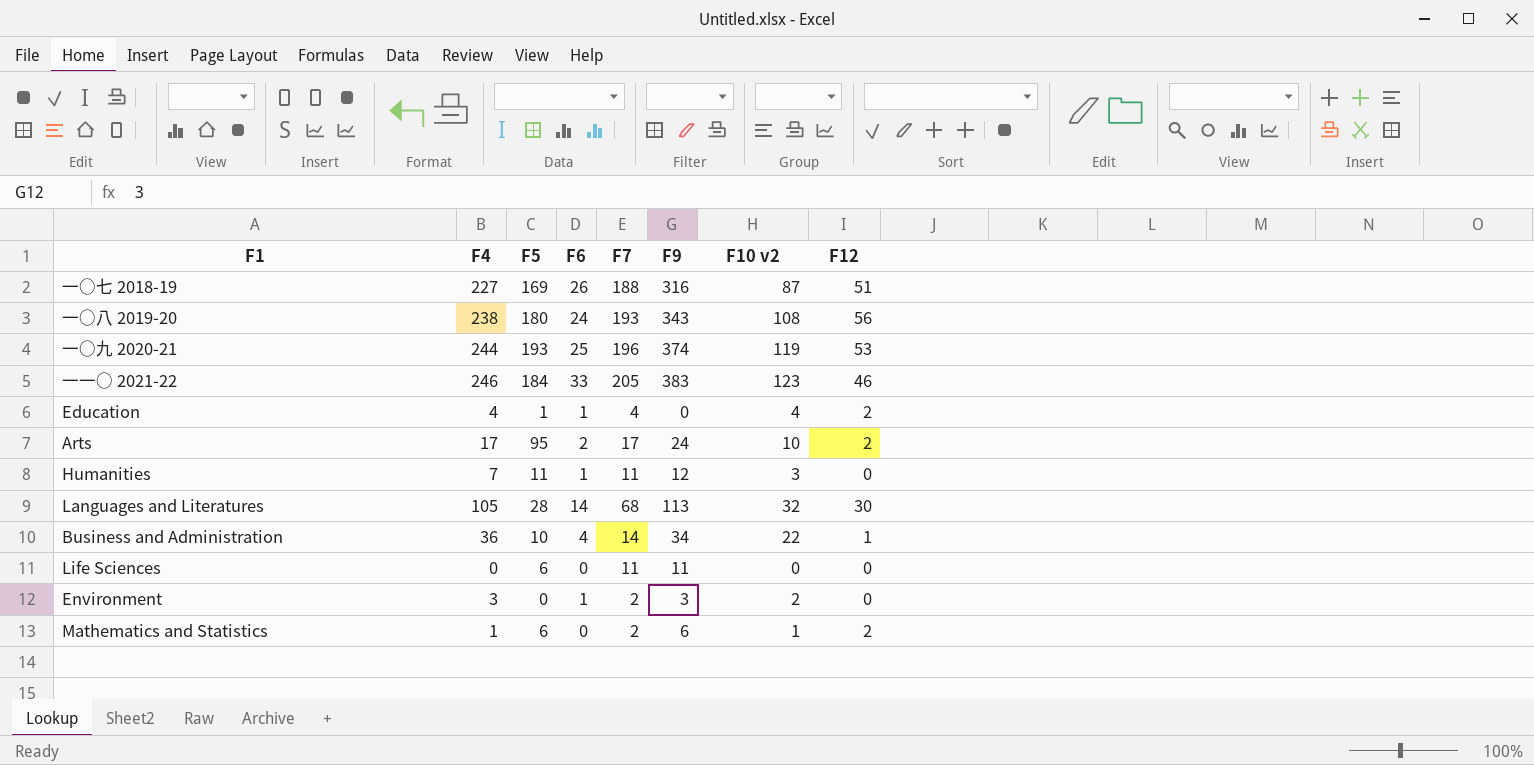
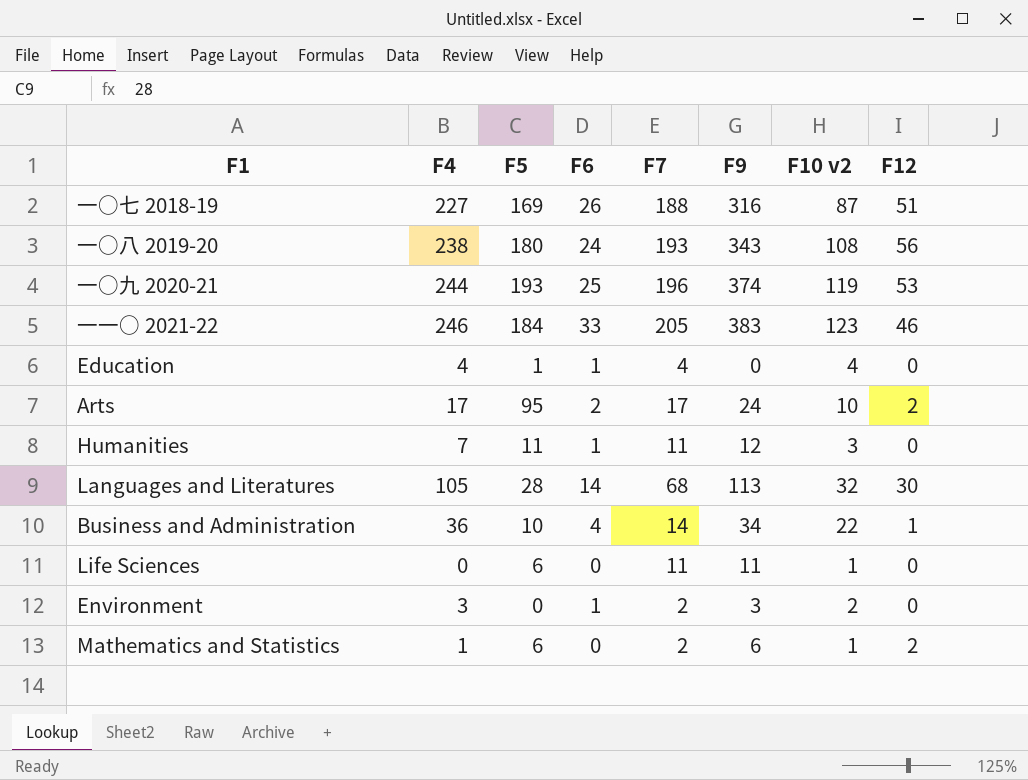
Education | F12: 2 -> 0
Life Sciences | F10 v2: 0 -> 1

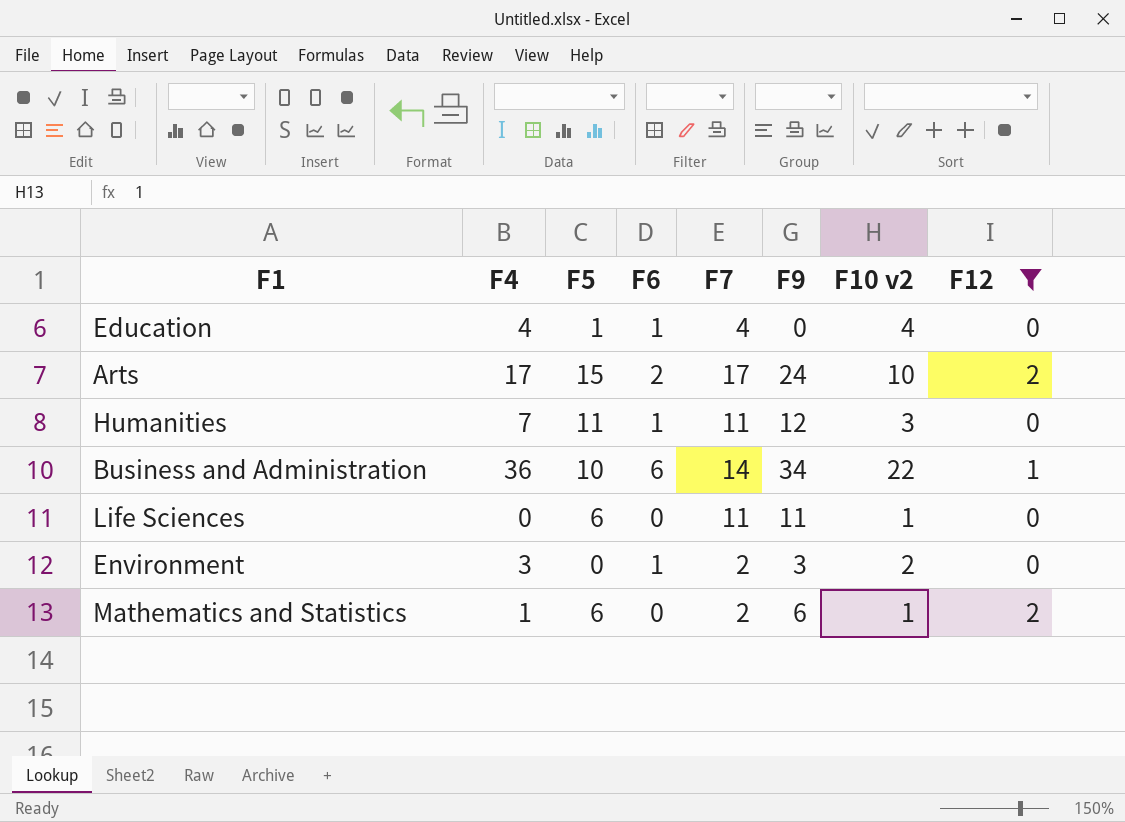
filter: none -> F12 <= 2
Arts | F5: 95 -> 15
Business and Administration | F6: 4 -> 6

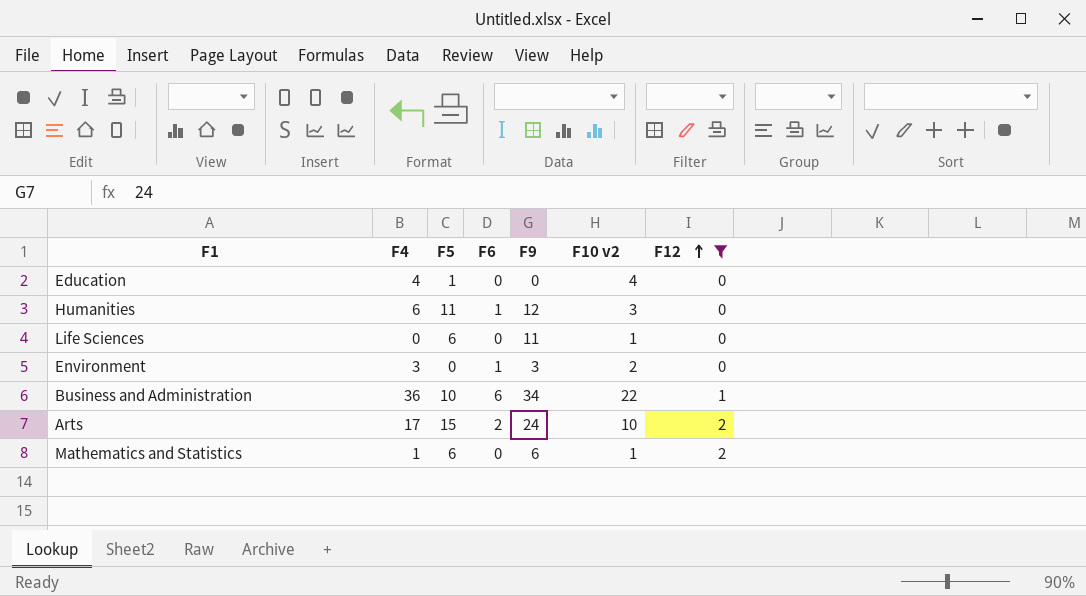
row order: none -> F12 ascending
column F7 | position: 5 -> none
Education | F6: 1 -> 0
Humanities | F4: 7 -> 6

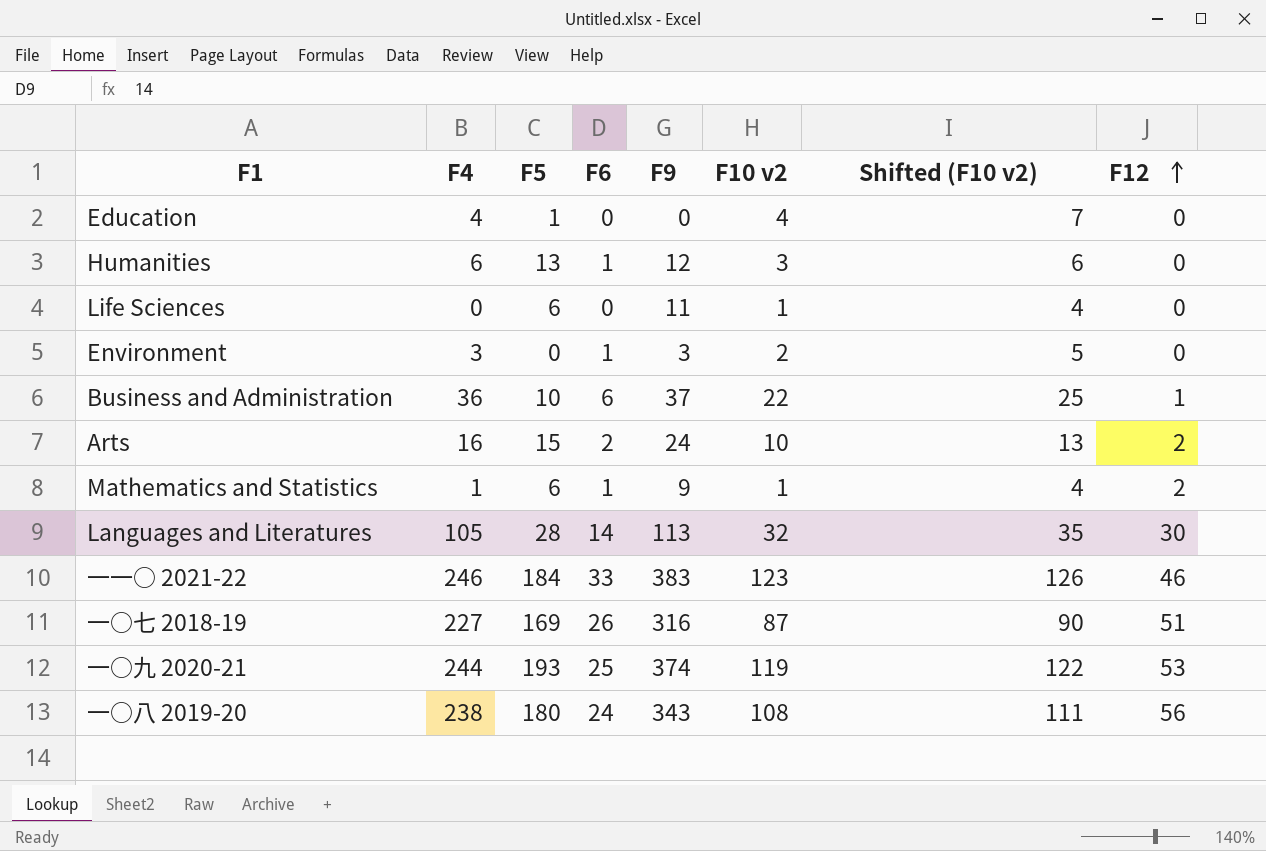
filter: F12 <= 2 -> none
column Shifted (F10 v2) | formula: none -> [F10 v2] + 3
Humanities | F5: 11 -> 13
Business and Administration | F9: 34 -> 37
Arts | F4: 17 -> 16
Mathematics and Statistics | F6: 0 -> 1
Mathematics and Statistics | F9: 6 -> 9

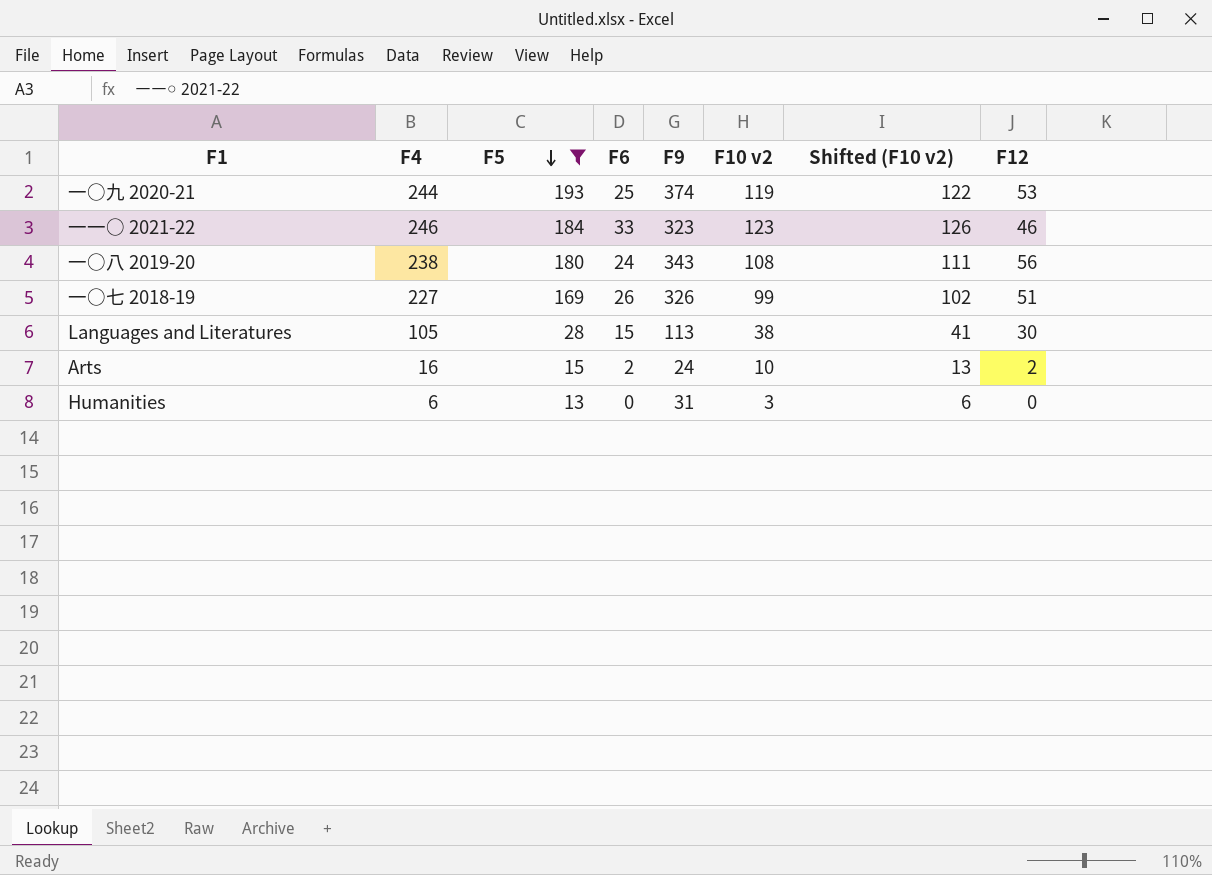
filter: none -> F5 >= 13
row order: F12 ascending -> F5 descending
一一○ 2021-22 | F9: 383 -> 323
一○七 2018-19 | F9: 316 -> 326
一○七 2018-19 | F10 v2: 87 -> 99
一○七 2018-19 | Shifted (F10 v2): 90 -> 102
Languages and Literatures | F6: 14 -> 15
Languages and Literatures | F10 v2: 32 -> 38
Languages and Literatures | Shifted (F10 v2): 35 -> 41
Humanities | F6: 1 -> 0
Humanities | F9: 12 -> 31

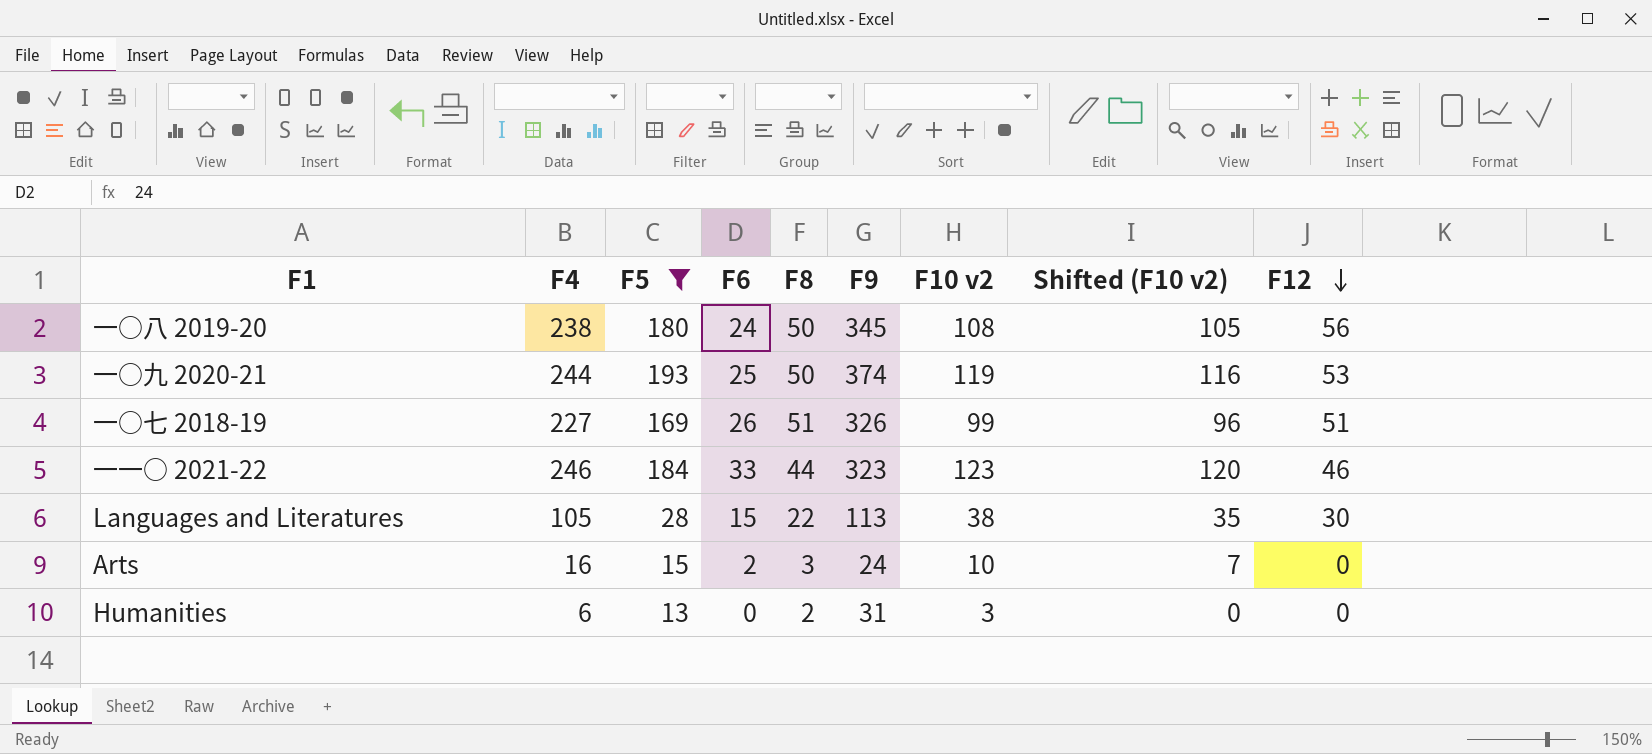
row order: F5 descending -> F12 descending
column F8 | position: none -> 5
column Shifted (F10 v2) | formula: [F10 v2] + 3 -> [F10 v2] - 3
一○八 2019-20 | F9: 343 -> 345
Arts | F12: 2 -> 0

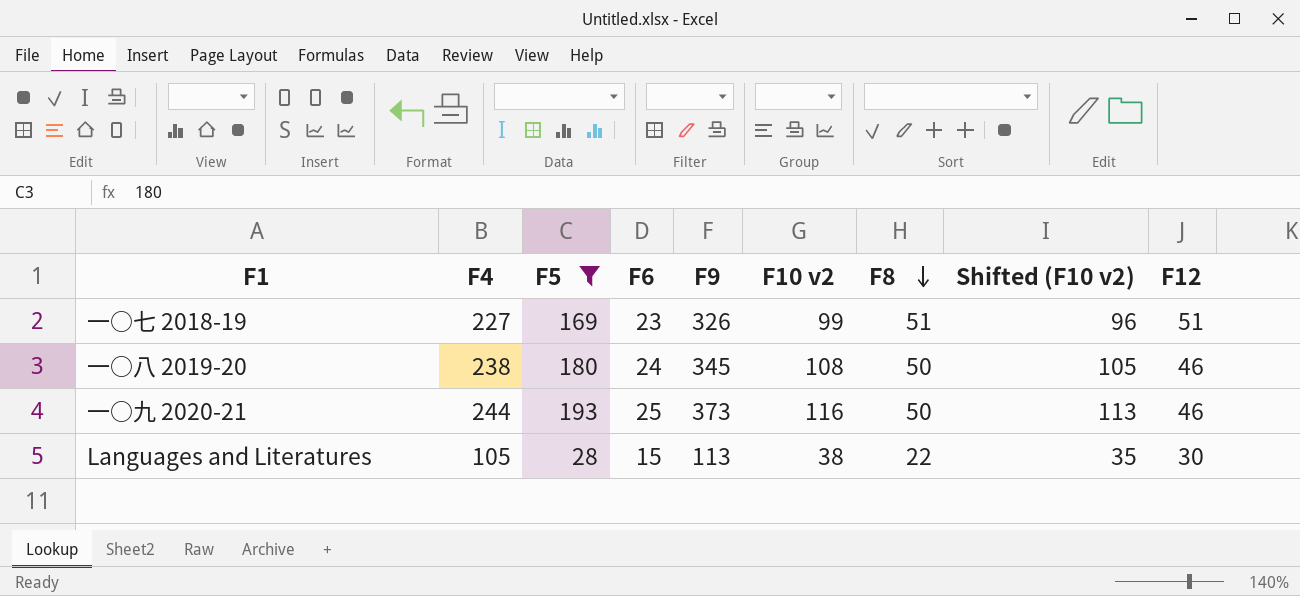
row order: F12 descending -> F8 descending
column F8 | position: 5 -> 7
row 一一○ 2021-22: 246 | 184 | 33 | 44 | 323 | 123 | 120 | 46 -> none
row Arts: 16 | 15 | 2 | 3 | 24 | 10 | 7 | 0 -> none
row Humanities: 6 | 13 | 0 | 2 | 31 | 3 | 0 | 0 -> none
一○七 2018-19 | F6: 26 -> 23
一○八 2019-20 | F12: 56 -> 46
一○九 2020-21 | F9: 374 -> 373
一○九 2020-21 | F10 v2: 119 -> 116
一○九 2020-21 | Shifted (F10 v2): 116 -> 113
一○九 2020-21 | F12: 53 -> 46

